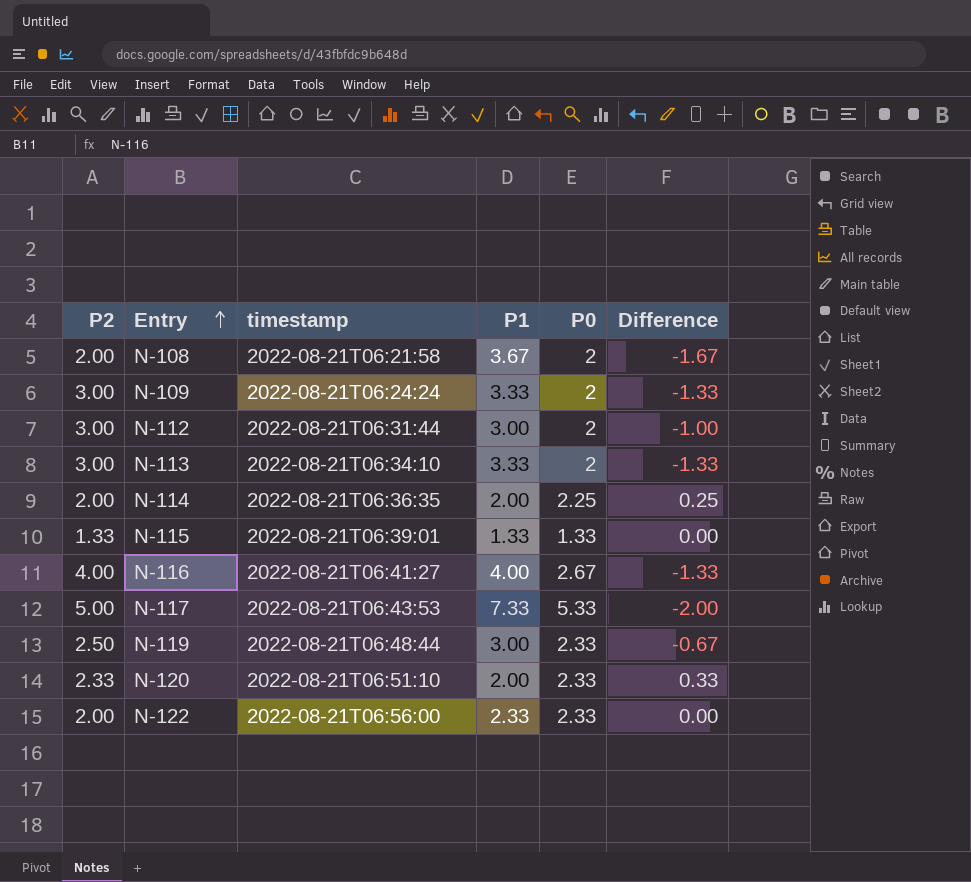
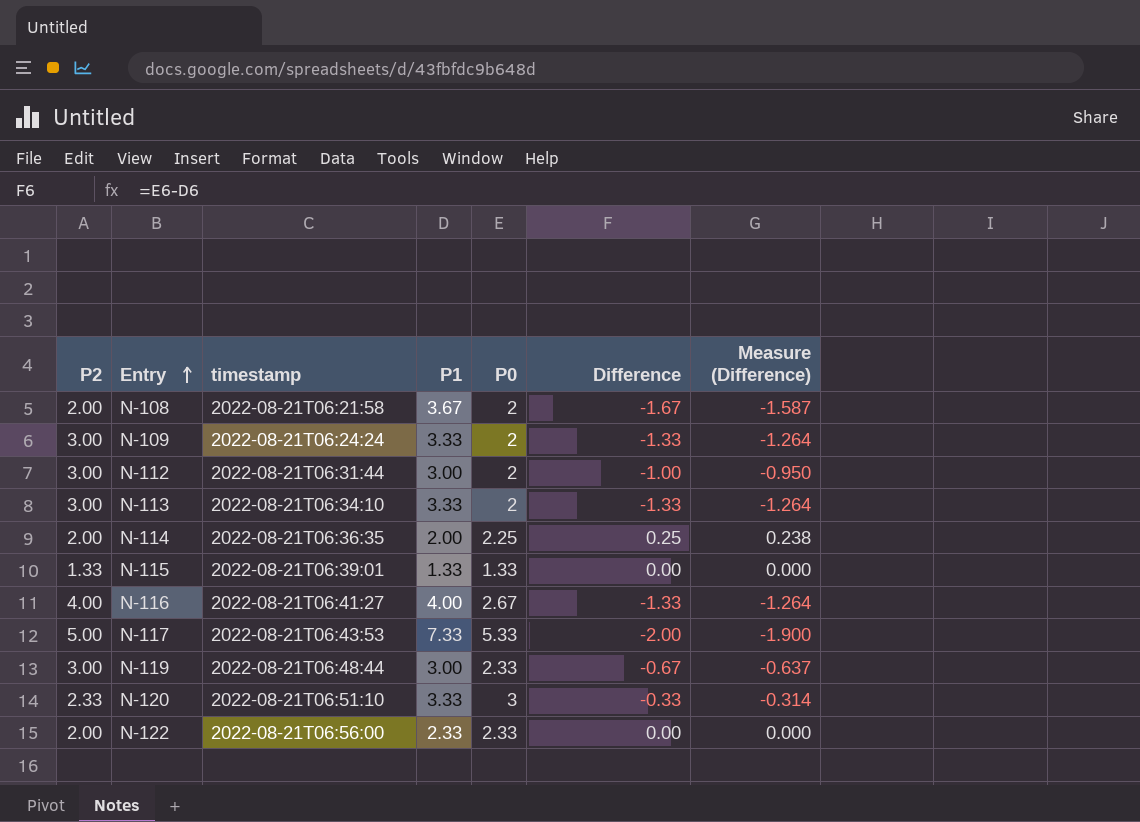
column Measure (Difference) | formula: none -> [Difference] * 0.95
N-119 | P2: 2.50 -> 3.00
N-120 | P1: 2.00 -> 3.33
N-120 | P0: 2.33 -> 3
N-120 | Difference: 0.33 -> -0.33

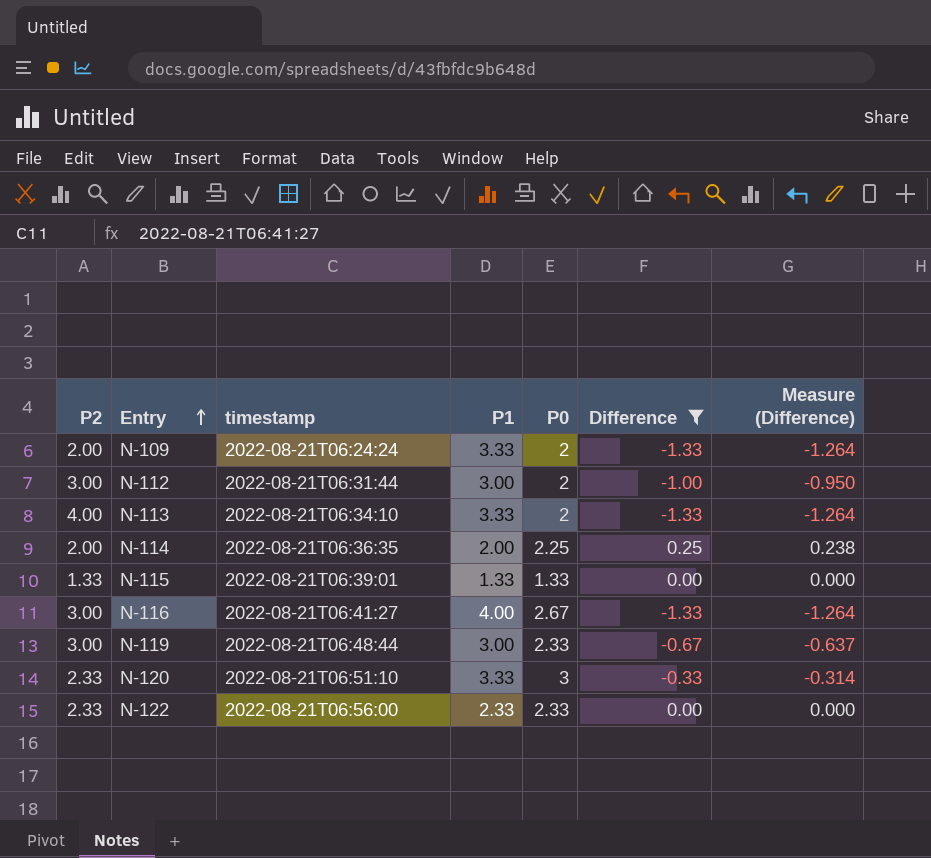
filter: none -> Difference >= -1.33
N-109 | P2: 3.00 -> 2.00
N-113 | P2: 3.00 -> 4.00
N-116 | P2: 4.00 -> 3.00
N-122 | P2: 2.00 -> 2.33

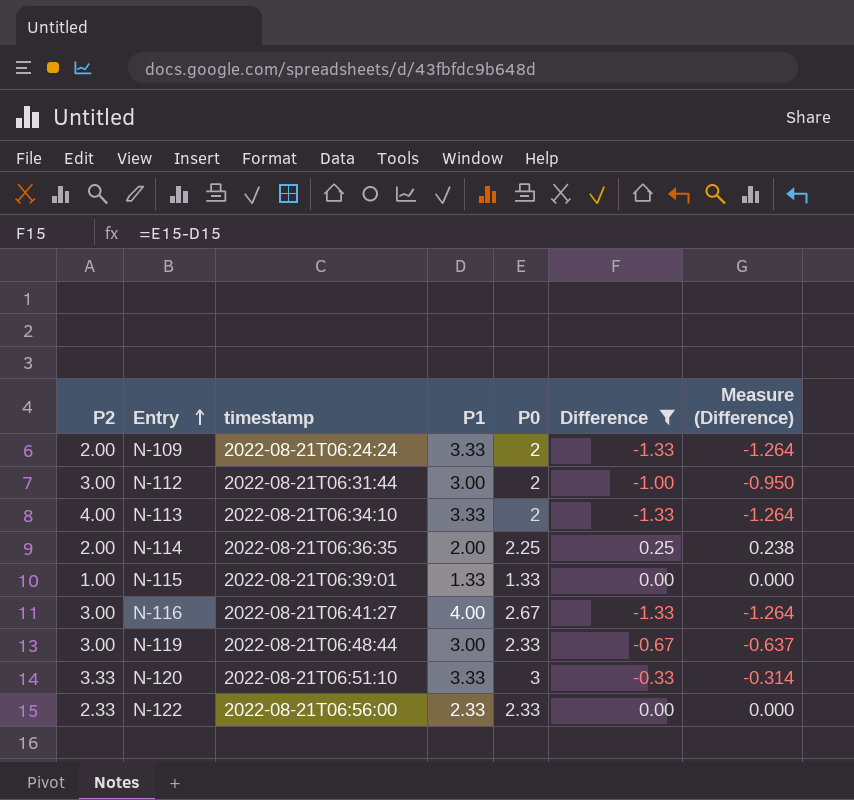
N-115 | P2: 1.33 -> 1.00
N-120 | P2: 2.33 -> 3.33

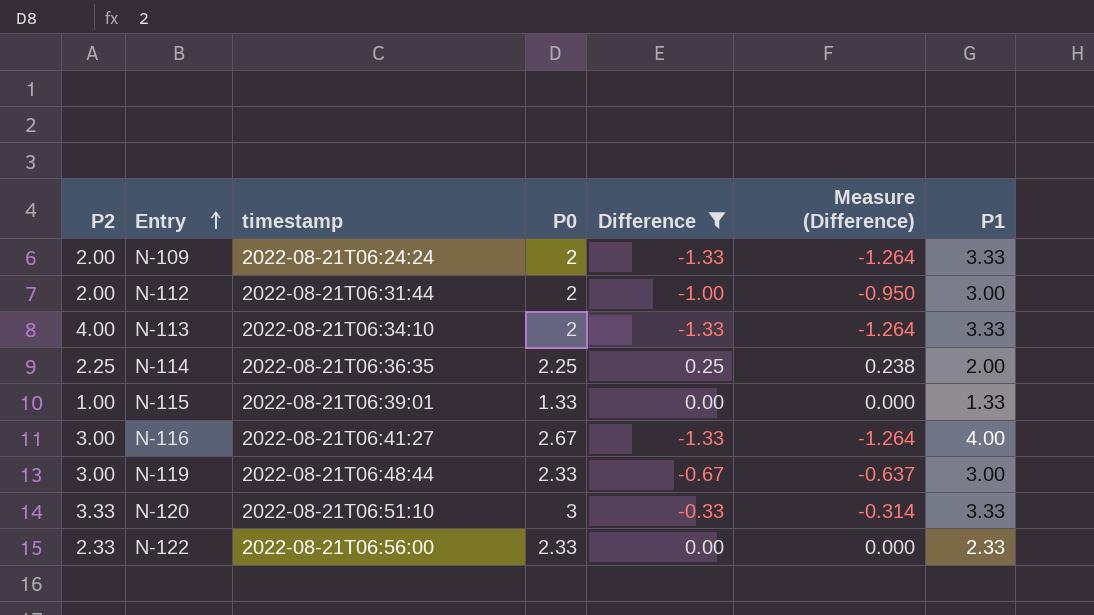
column P1 | position: 4 -> 7
N-112 | P2: 3.00 -> 2.00
N-114 | P2: 2.00 -> 2.25

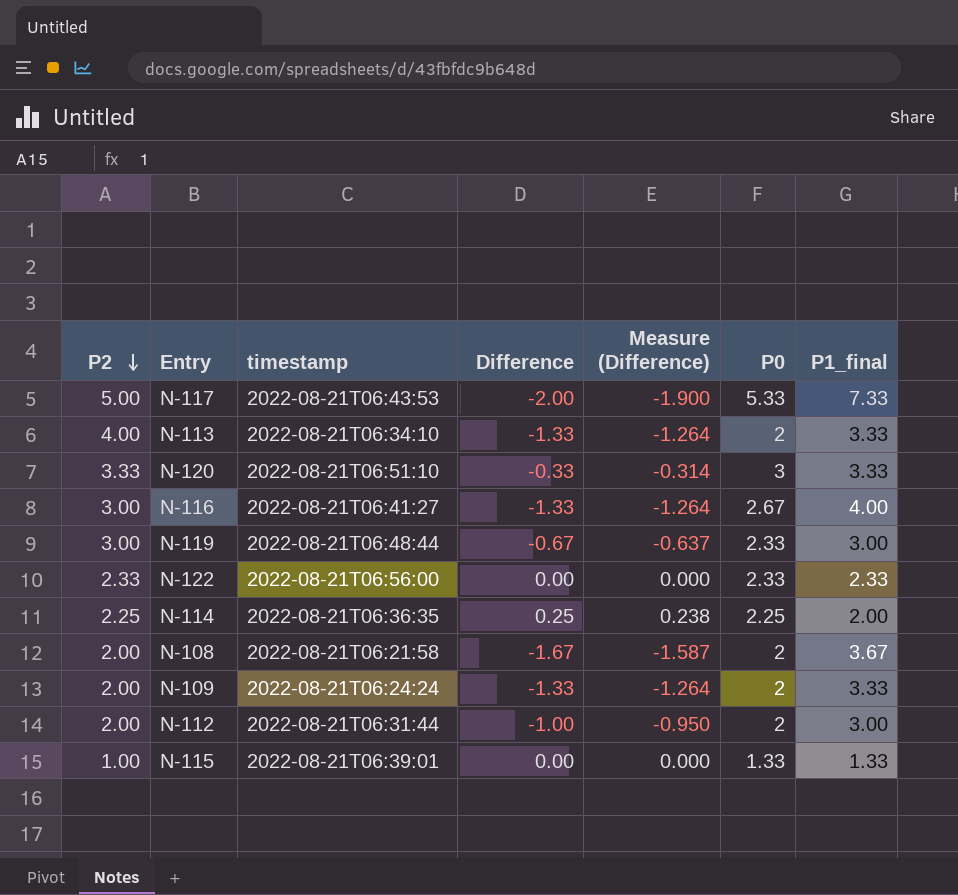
filter: Difference >= -1.33 -> none
row order: Entry ascending -> P2 descending
column P0 | position: 4 -> 6
column name: P1 -> P1_final

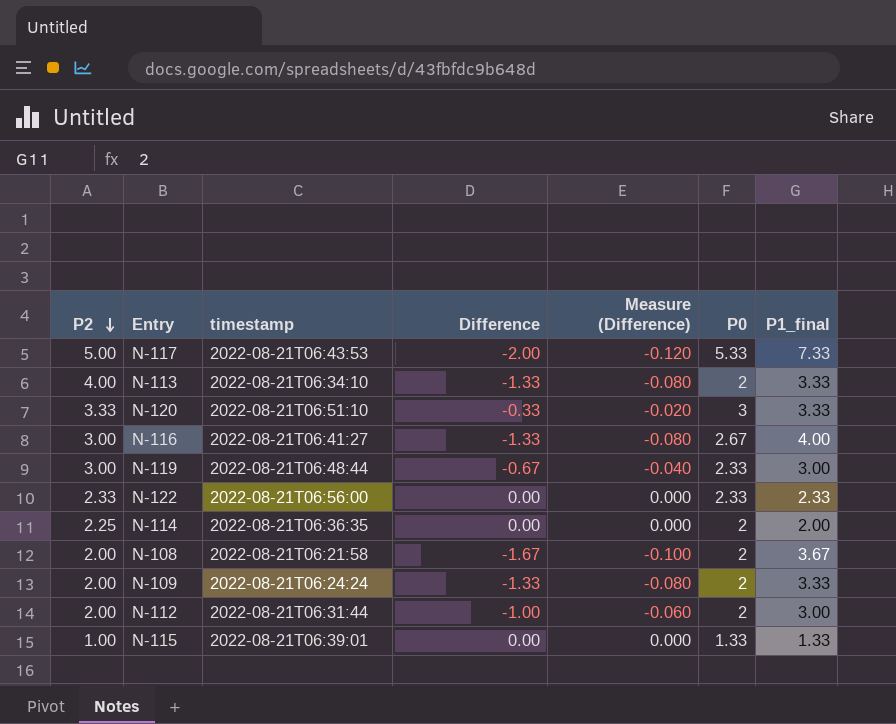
column Measure (Difference) | formula: [Difference] * 0.95 -> [Difference] * 0.06
N-114 | Difference: 0.25 -> 0.00
N-114 | P0: 2.25 -> 2

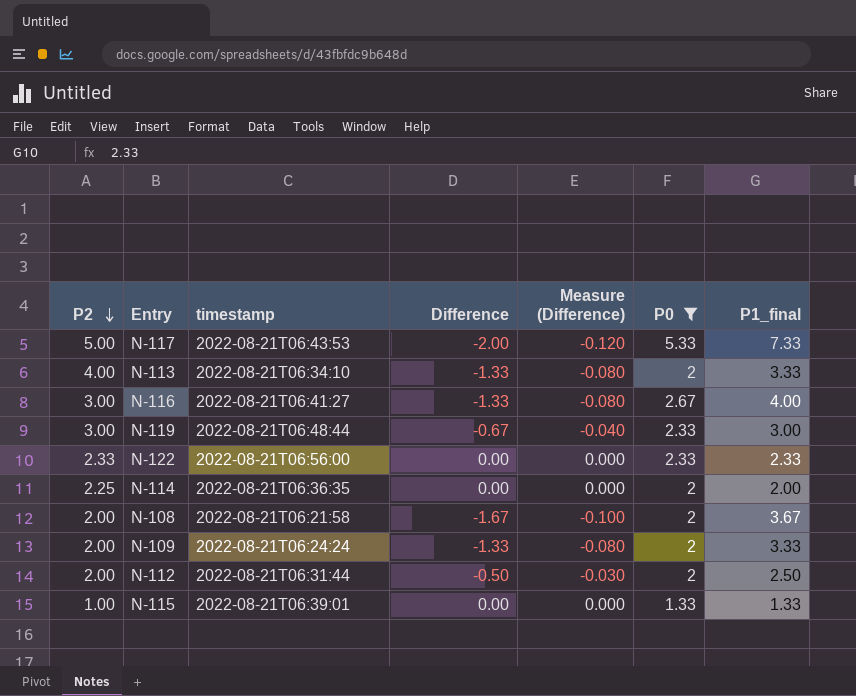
filter: none -> P0 != 3
N-112 | Difference: -1.00 -> -0.50
N-112 | Measure (Difference): -0.060 -> -0.030
N-112 | P1_final: 3.00 -> 2.50

